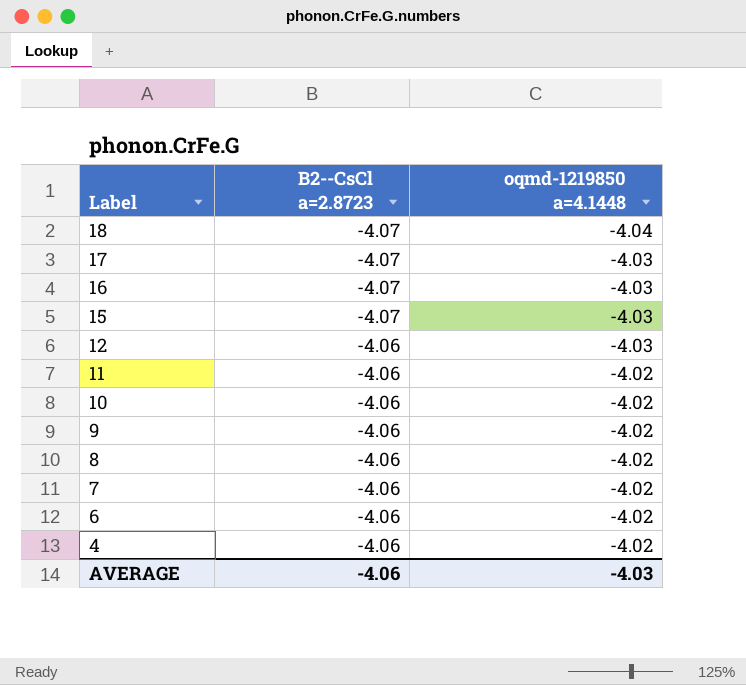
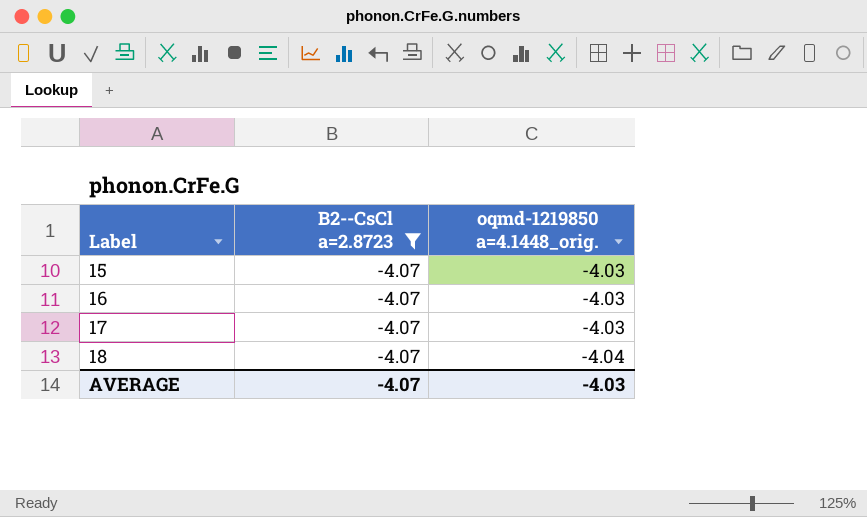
filter: none -> B2--CsCl a=2.8723 = -4.07
row order: Label descending -> Label ascending
column name: oqmd-1219850 a=4.1448 -> oqmd-1219850 a=4.1448_orig.
AVERAGE | B2--CsCl a=2.8723: -4.06 -> -4.07

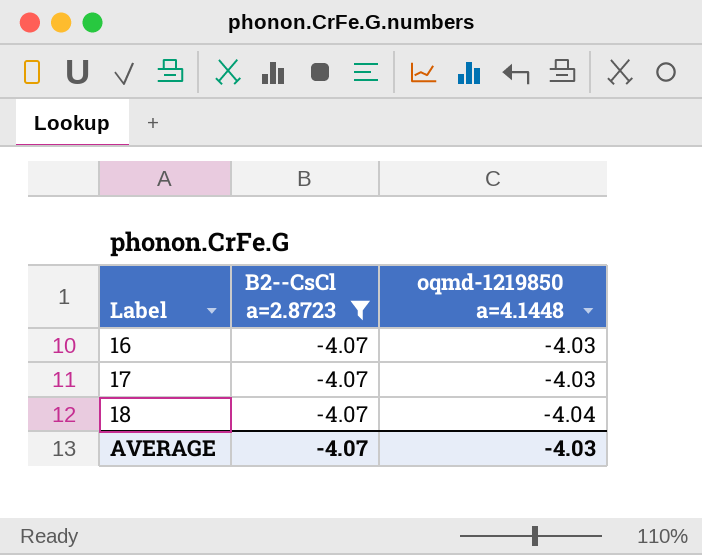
column name: oqmd-1219850 a=4.1448_orig. -> oqmd-1219850 a=4.1448
row 15: -4.07 | -4.03 -> none

